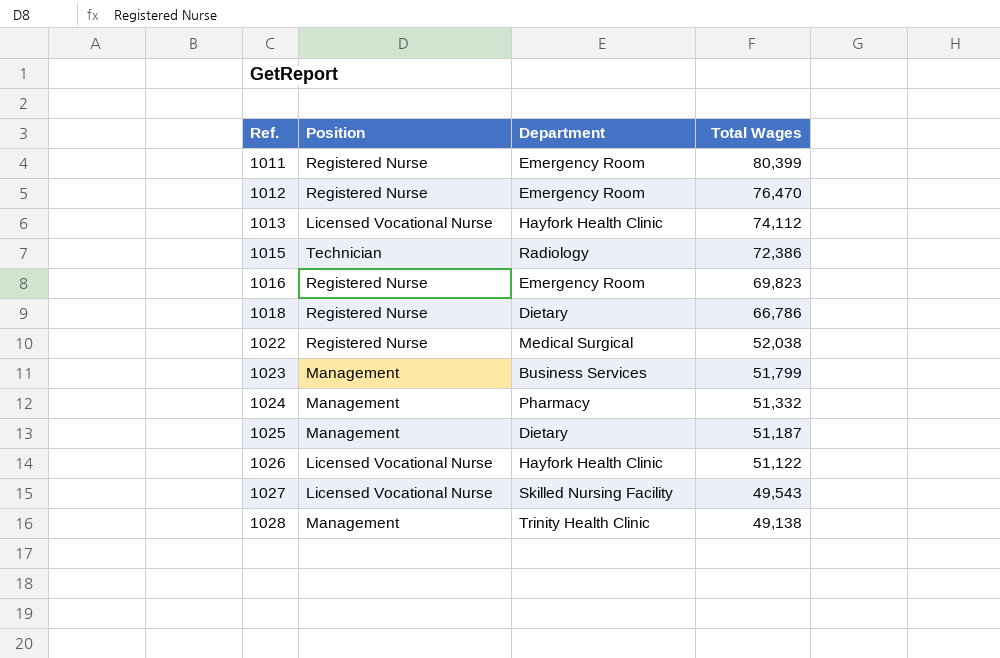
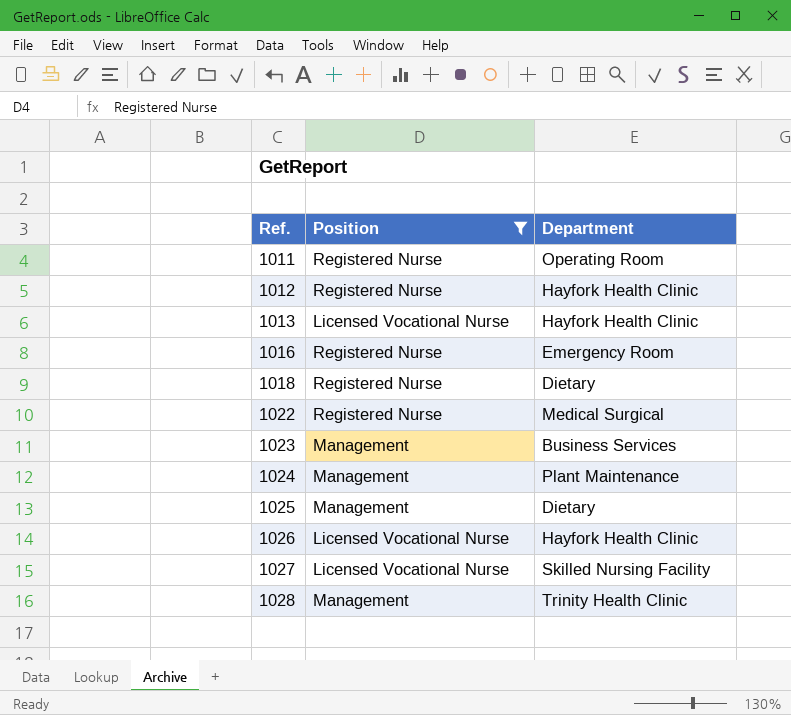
filter: none -> Position != Technician
column Total Wages | position: 4 -> none
1011 | Department: Emergency Room -> Operating Room
1012 | Department: Emergency Room -> Hayfork Health Clinic
1024 | Department: Pharmacy -> Plant Maintenance

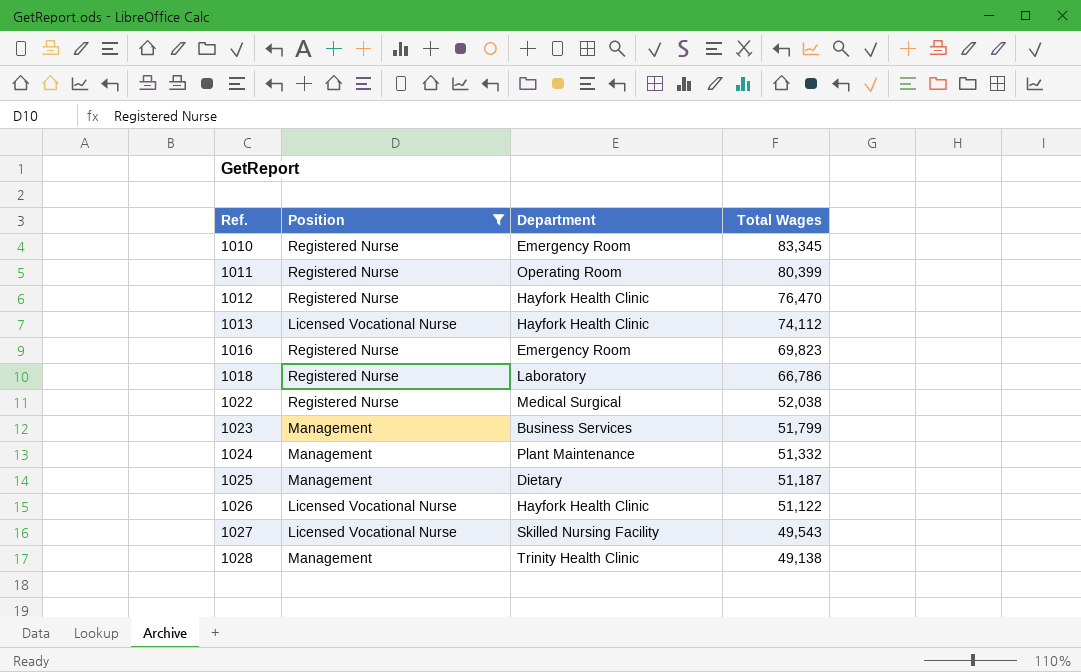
column Total Wages | position: none -> 4
row 1010: none -> Registered Nurse | Emergency Room | 83,345
1018 | Department: Dietary -> Laboratory

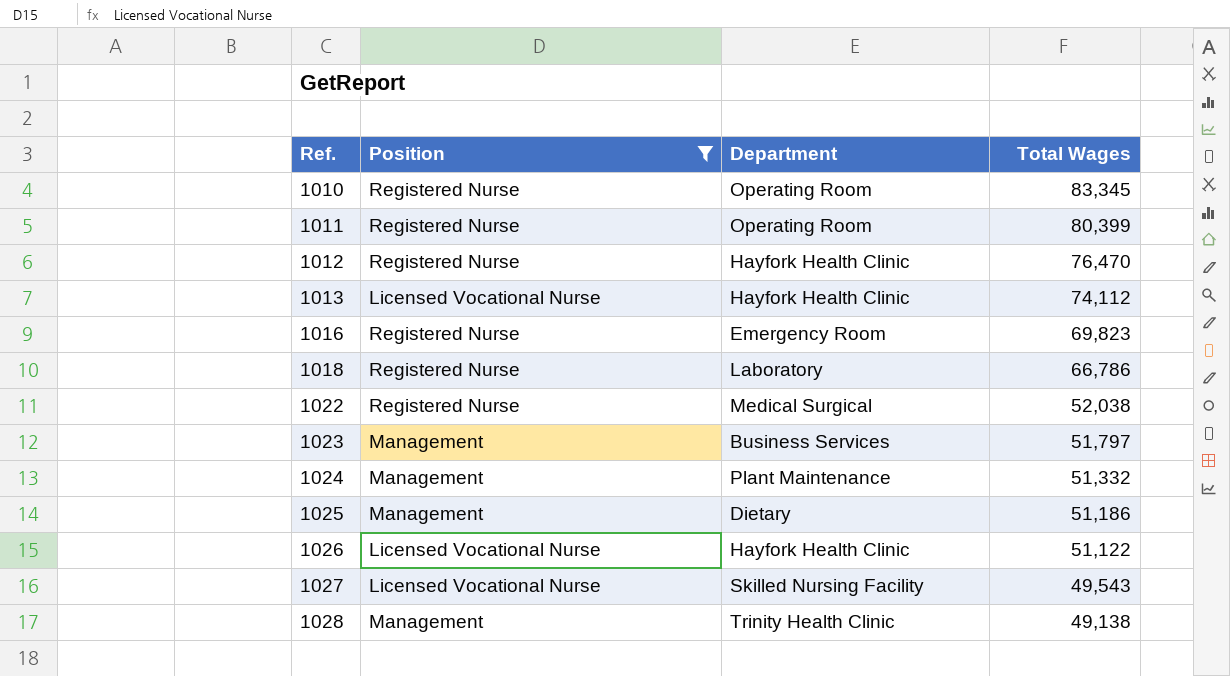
1010 | Department: Emergency Room -> Operating Room
1023 | Total Wages: 51,799 -> 51,797
1025 | Total Wages: 51,187 -> 51,186

